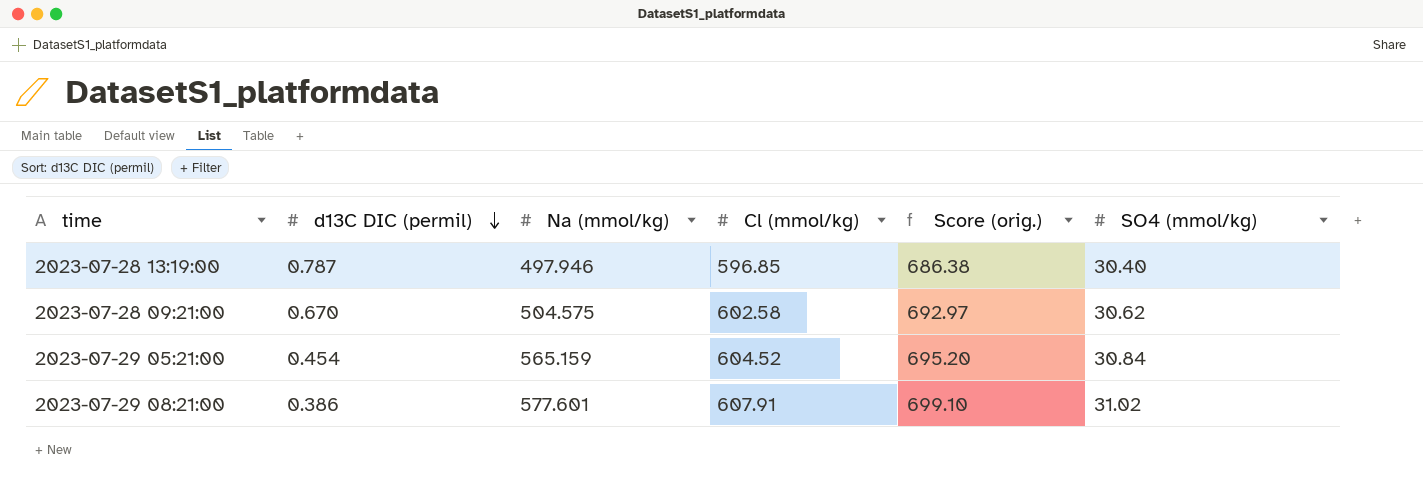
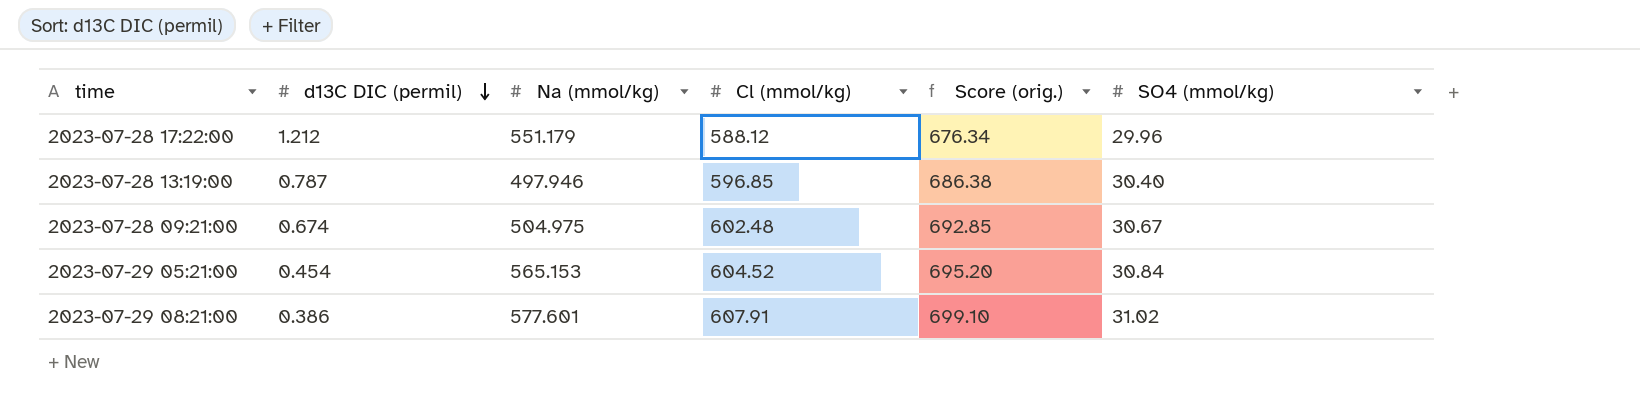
row 2023-07-28 17:22:00: none -> 1.212 | 551.179 | 588.12 | 676.34 | 29.96
2023-07-28 09:21:00 | d13C DIC (permil): 0.670 -> 0.674
2023-07-28 09:21:00 | Na (mmol/kg): 504.575 -> 504.975
2023-07-28 09:21:00 | Cl (mmol/kg): 602.58 -> 602.48
2023-07-28 09:21:00 | Score (orig.): 692.97 -> 692.85
2023-07-28 09:21:00 | SO4 (mmol/kg): 30.62 -> 30.67
2023-07-29 05:21:00 | Na (mmol/kg): 565.159 -> 565.153

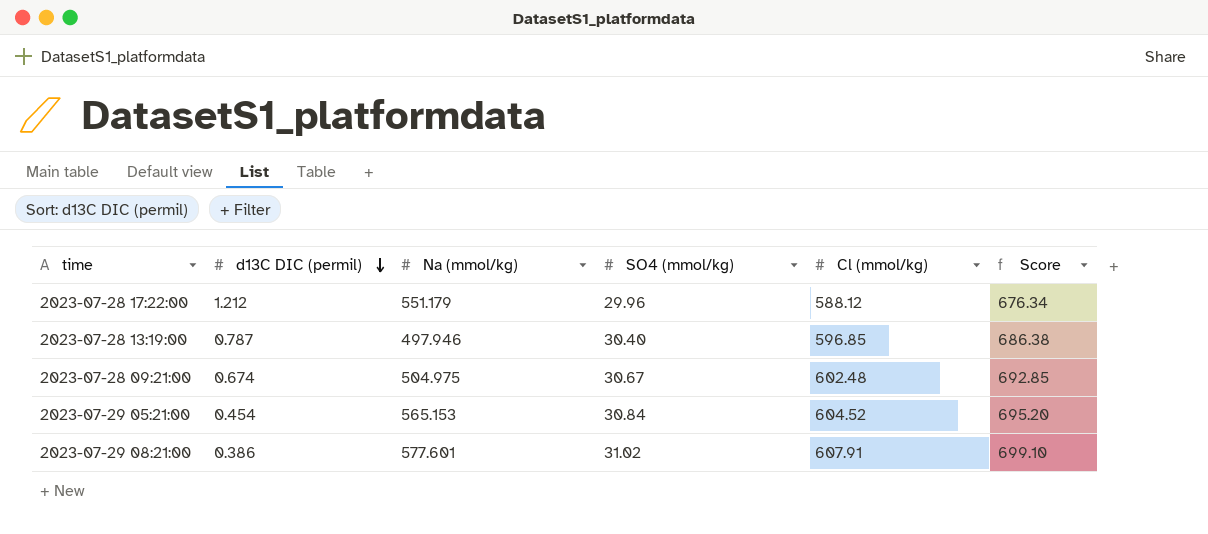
column SO4 (mmol/kg) | position: 6 -> 4
column name: Score (orig.) -> Score

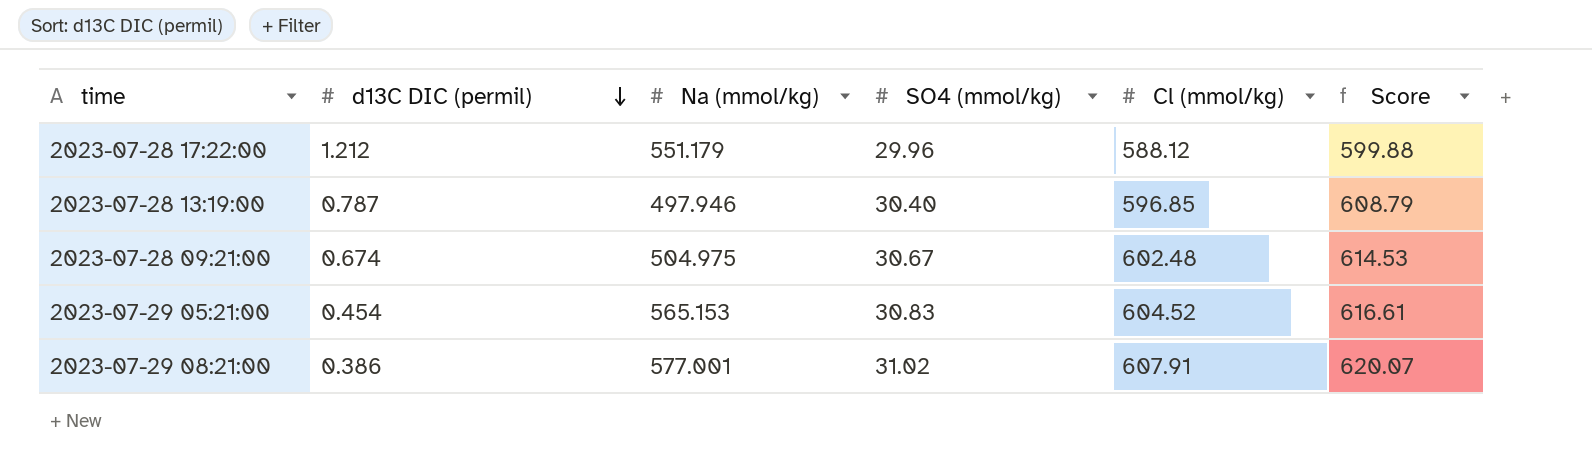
column Score | formula: [Cl (mmol/kg)] * 1.15 -> [Cl (mmol/kg)] * 1.02
2023-07-29 05:21:00 | SO4 (mmol/kg): 30.84 -> 30.83
2023-07-29 08:21:00 | Na (mmol/kg): 577.601 -> 577.001

